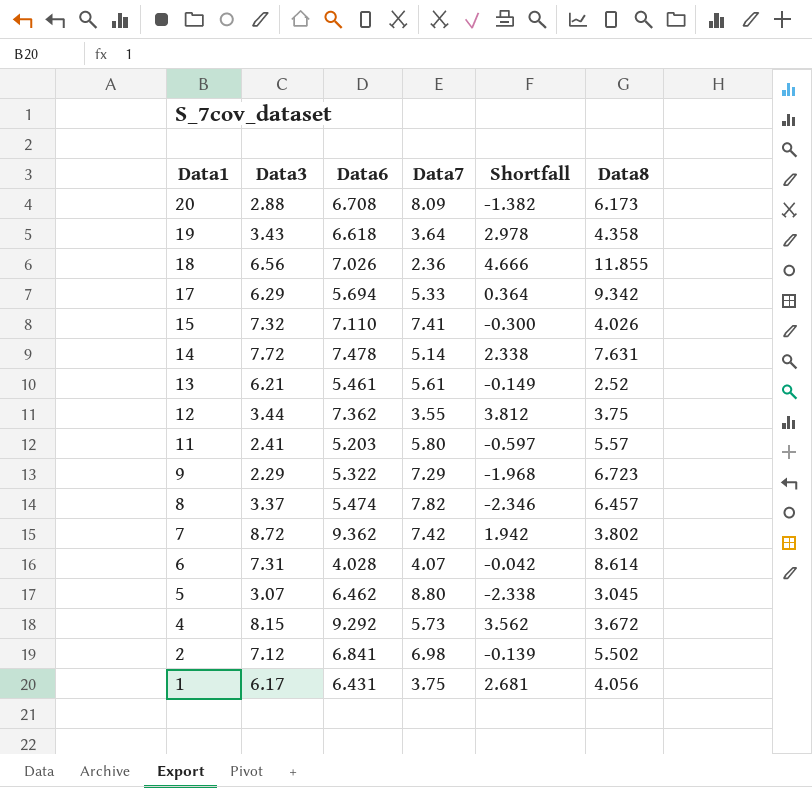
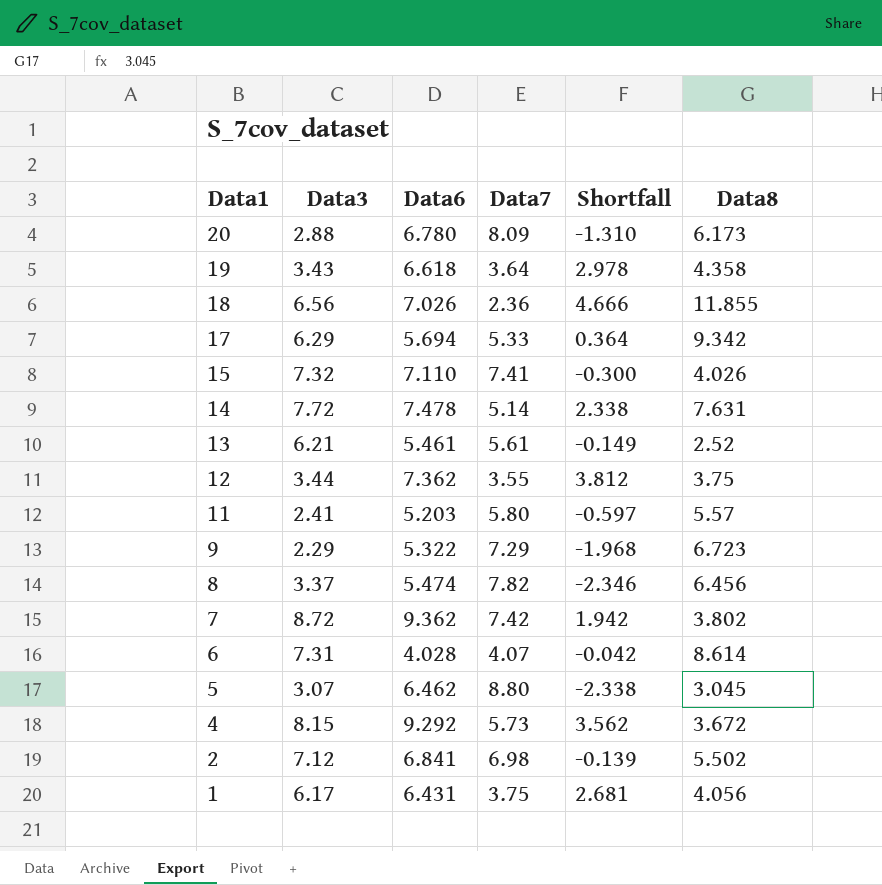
20 | Data6: 6.708 -> 6.780
20 | Shortfall: -1.382 -> -1.310
8 | Data8: 6.457 -> 6.456

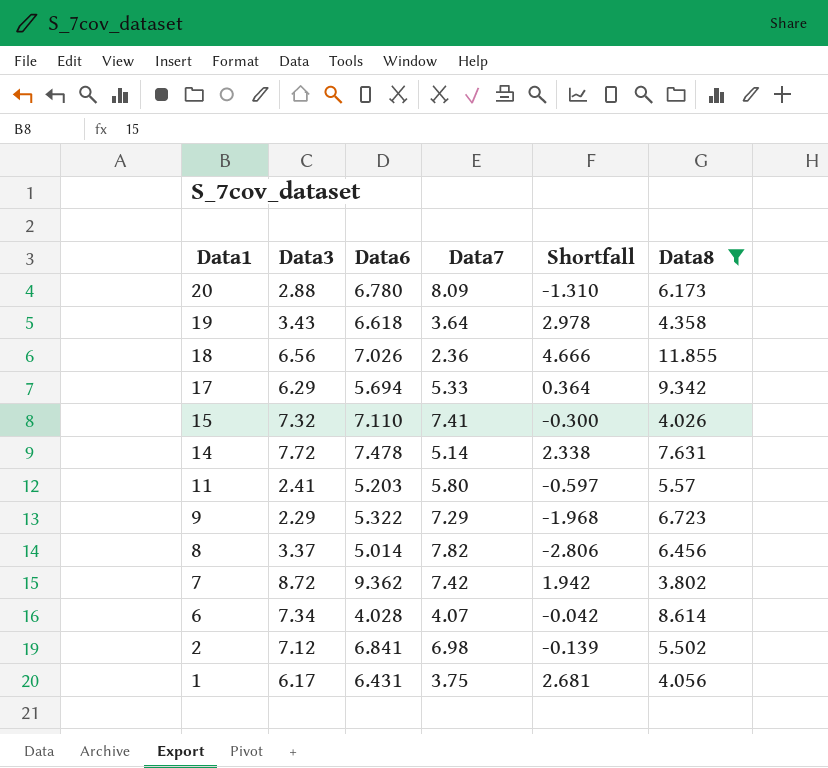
filter: none -> Data8 >= 3.802
8 | Data6: 5.474 -> 5.014
8 | Shortfall: -2.346 -> -2.806
6 | Data3: 7.31 -> 7.34

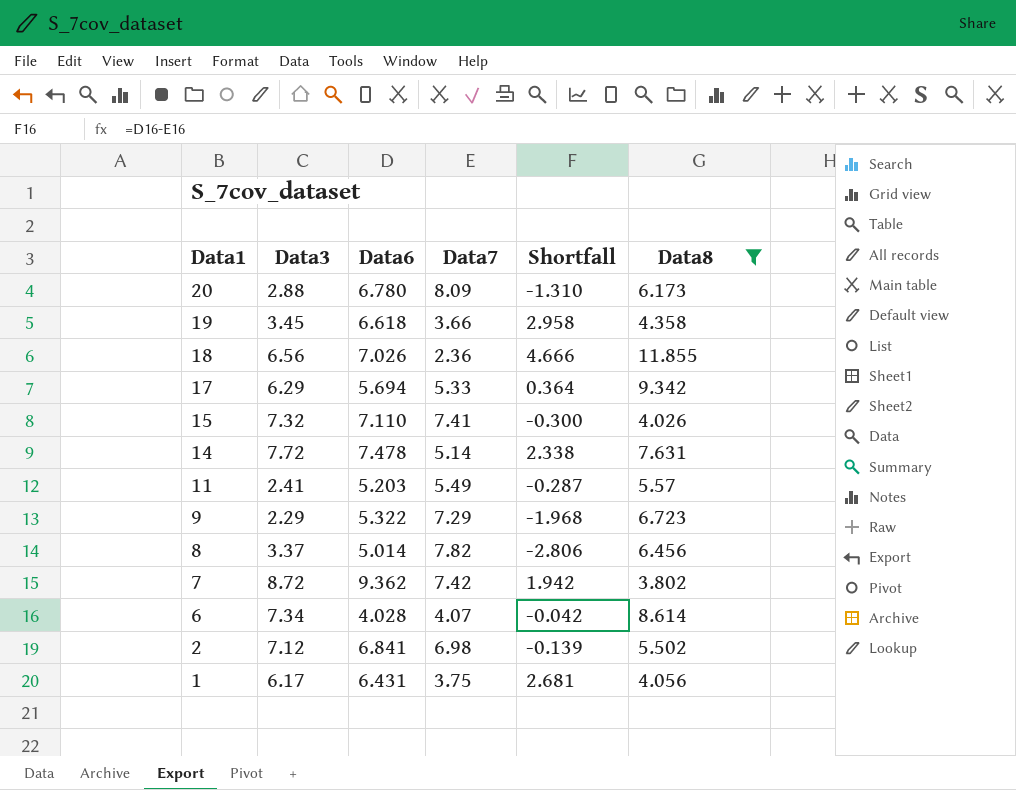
19 | Data3: 3.43 -> 3.45
19 | Data7: 3.64 -> 3.66
19 | Shortfall: 2.978 -> 2.958
11 | Data7: 5.80 -> 5.49
11 | Shortfall: -0.597 -> -0.287

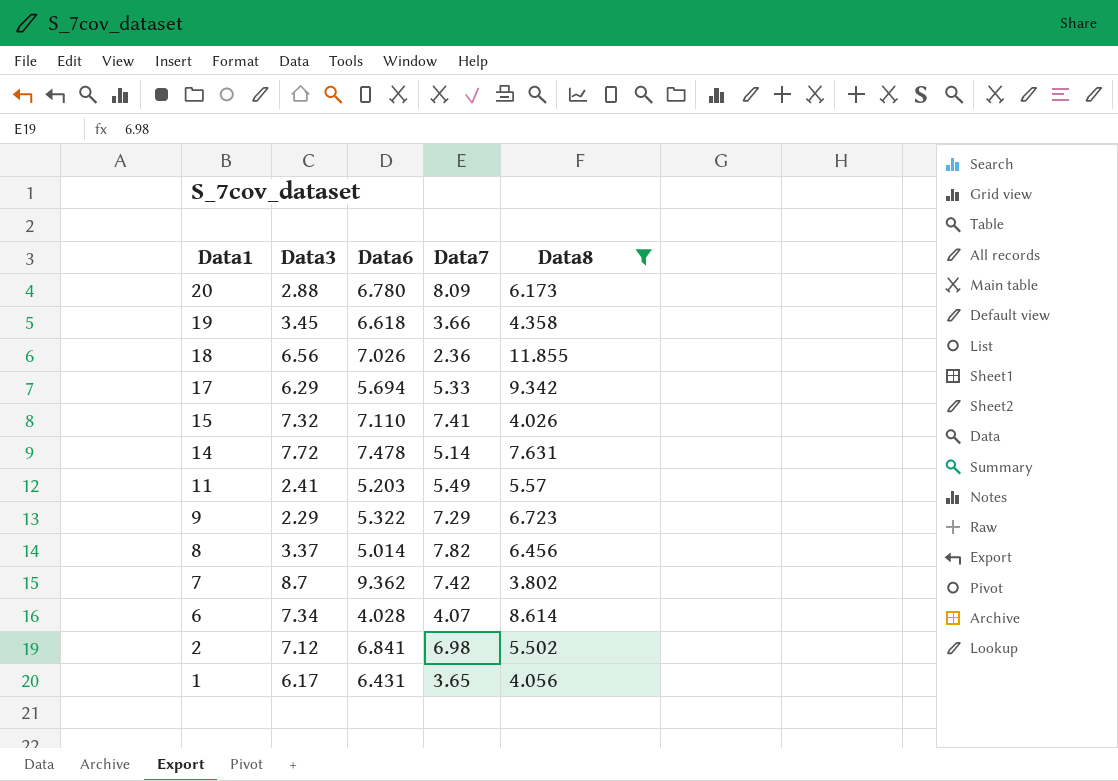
column Shortfall | formula: [Data6] - [Data7] -> none
7 | Data3: 8.72 -> 8.7
1 | Data7: 3.75 -> 3.65

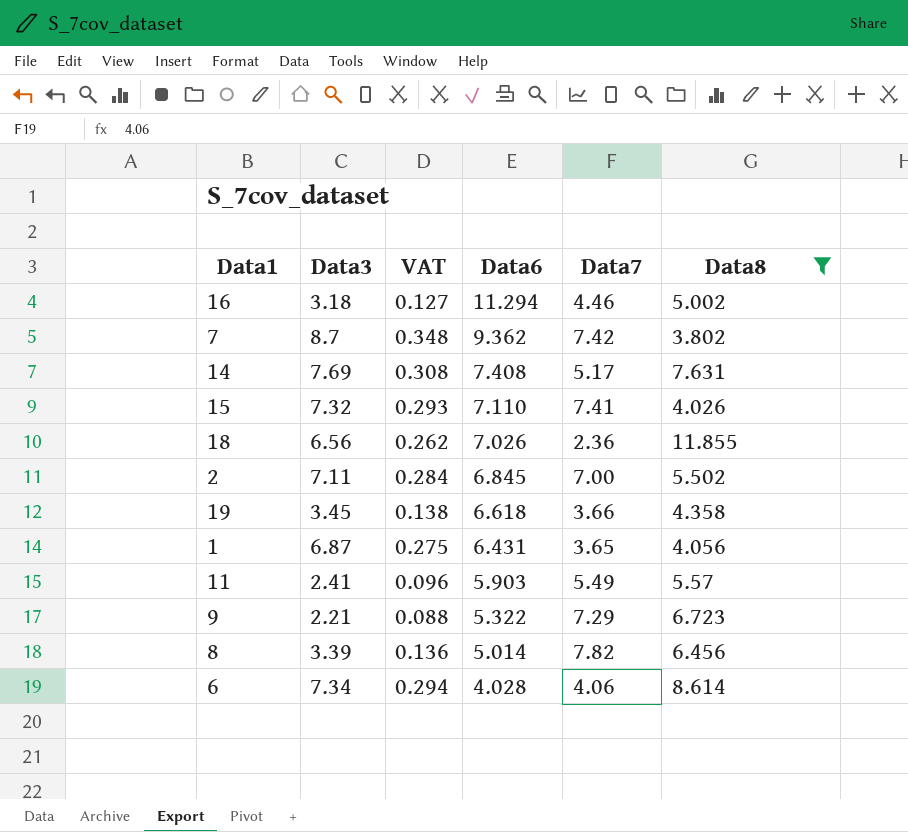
row order: Data1 descending -> Data6 descending
column VAT | formula: none -> [Data3] * 0.04
row 20: 2.88 | 6.780 | 8.09 | 6.173 -> none
row 17: 6.29 | 5.694 | 5.33 | 9.342 -> none
row 16: none -> 3.18 | 0.127 | 11.294 | 4.46 | 5.002
14 | Data3: 7.72 -> 7.69
14 | Data6: 7.478 -> 7.408
14 | Data7: 5.14 -> 5.17
2 | Data3: 7.12 -> 7.11
2 | Data6: 6.841 -> 6.845
2 | Data7: 6.98 -> 7.00
1 | Data3: 6.17 -> 6.87
11 | Data6: 5.203 -> 5.903
9 | Data3: 2.29 -> 2.21
8 | Data3: 3.37 -> 3.39
6 | Data7: 4.07 -> 4.06

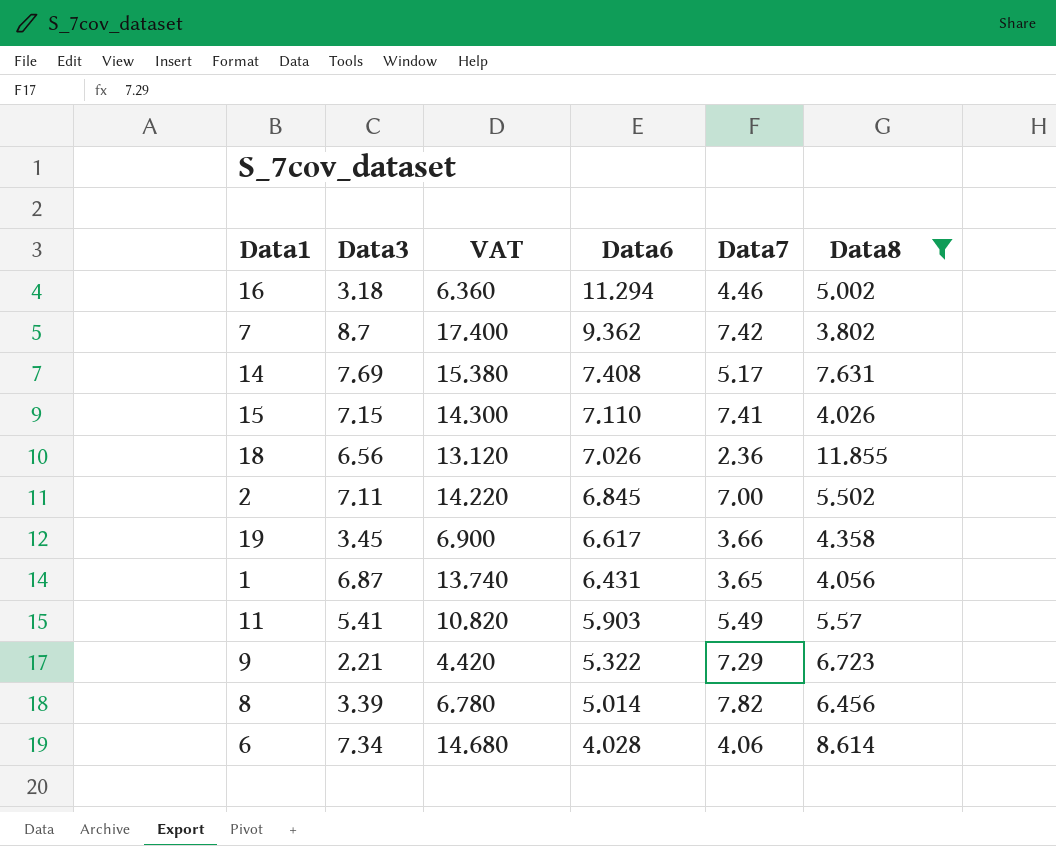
column VAT | formula: [Data3] * 0.04 -> [Data3] * 2
15 | Data3: 7.32 -> 7.15
19 | Data6: 6.618 -> 6.617
11 | Data3: 2.41 -> 5.41

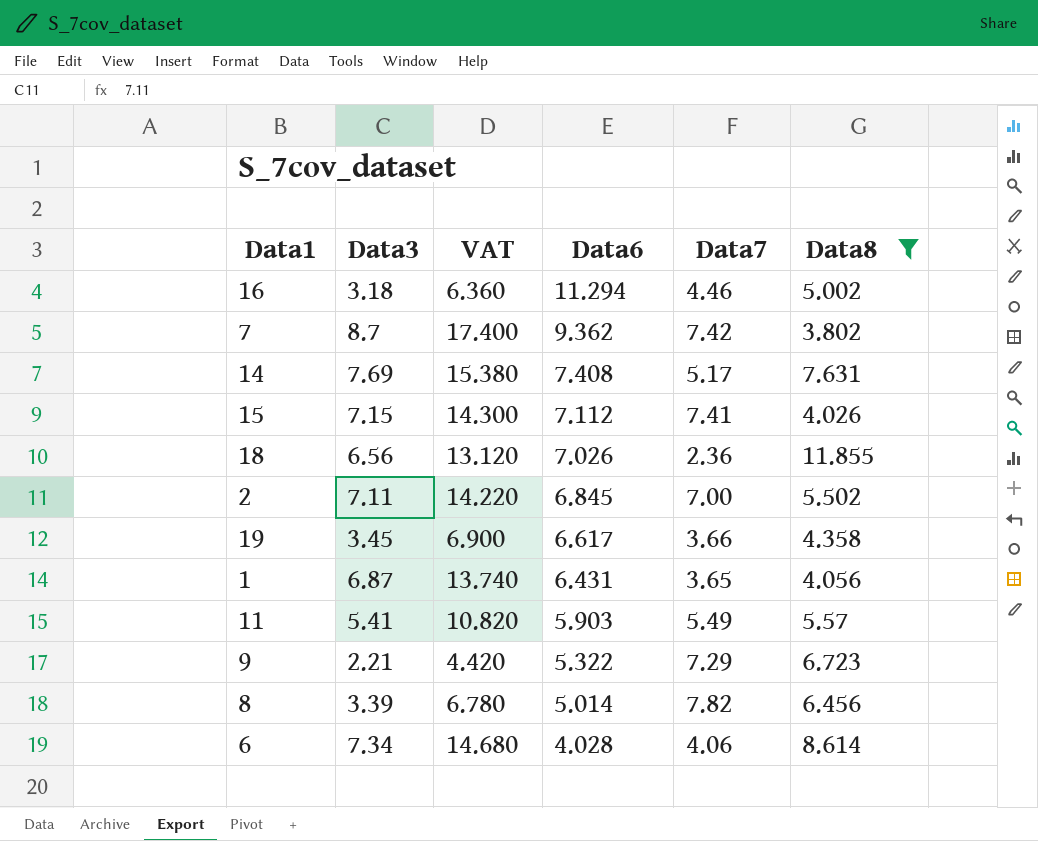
15 | Data6: 7.110 -> 7.112

